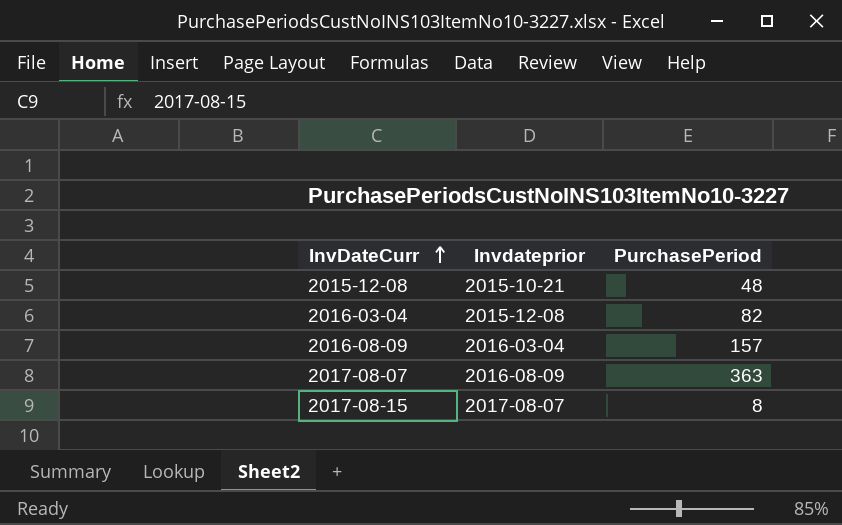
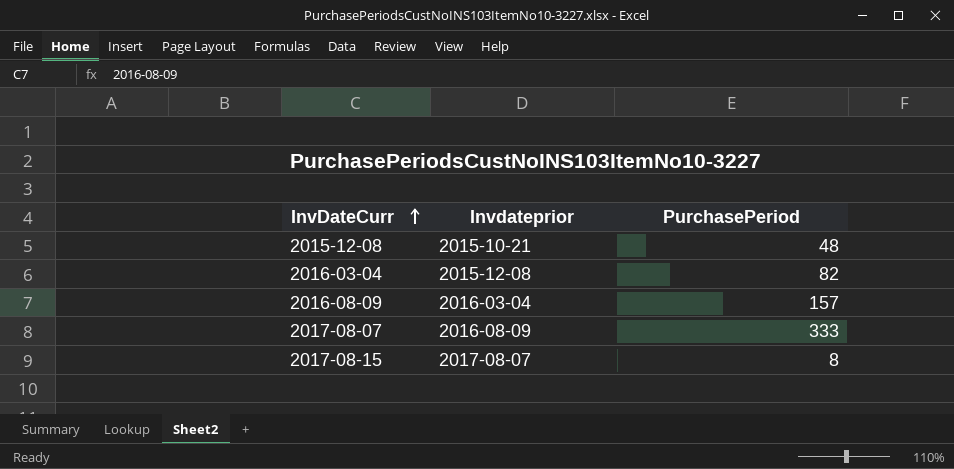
2017-08-07 | PurchasePeriod: 363 -> 333

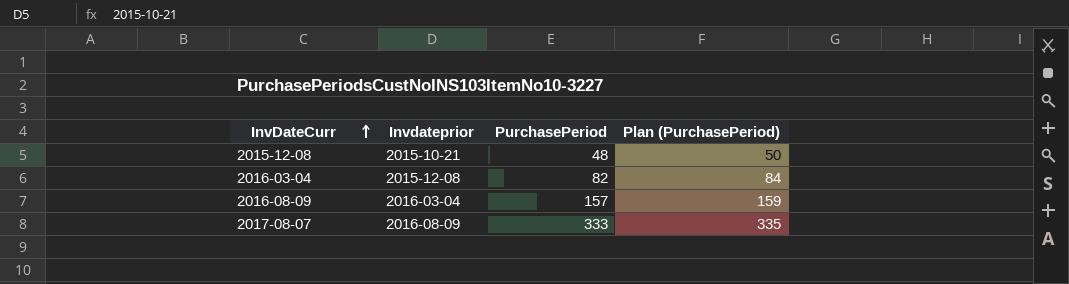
column Plan (PurchasePeriod) | formula: none -> [PurchasePeriod] + 2
row 2017-08-15: 2017-08-07 | 8 -> none

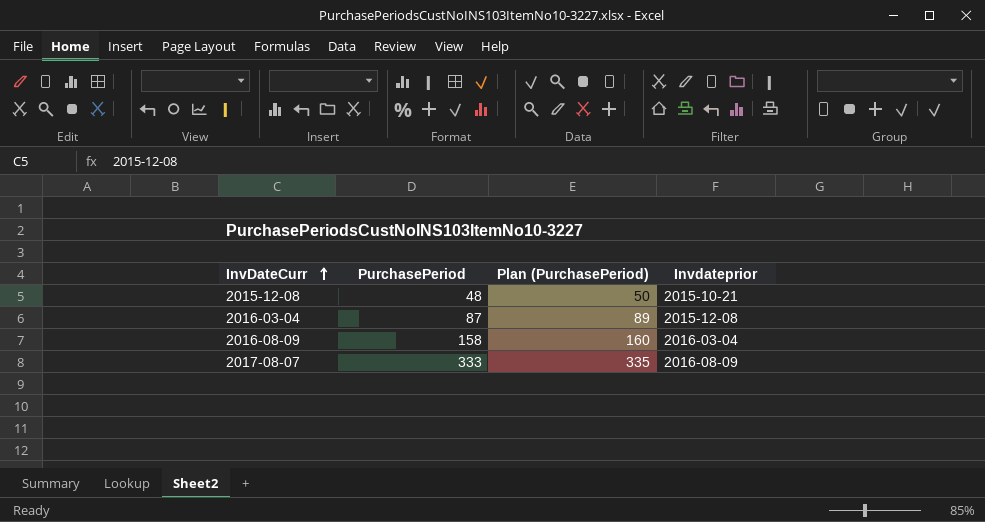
column Invdateprior | position: 2 -> 4
2016-03-04 | PurchasePeriod: 82 -> 87
2016-03-04 | Plan (PurchasePeriod): 84 -> 89
2016-08-09 | PurchasePeriod: 157 -> 158
2016-08-09 | Plan (PurchasePeriod): 159 -> 160

